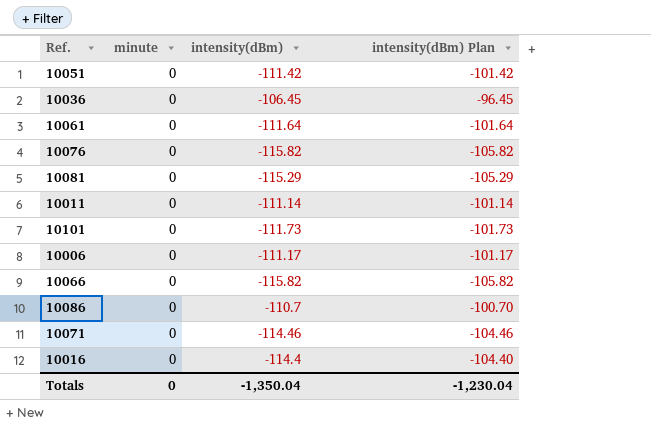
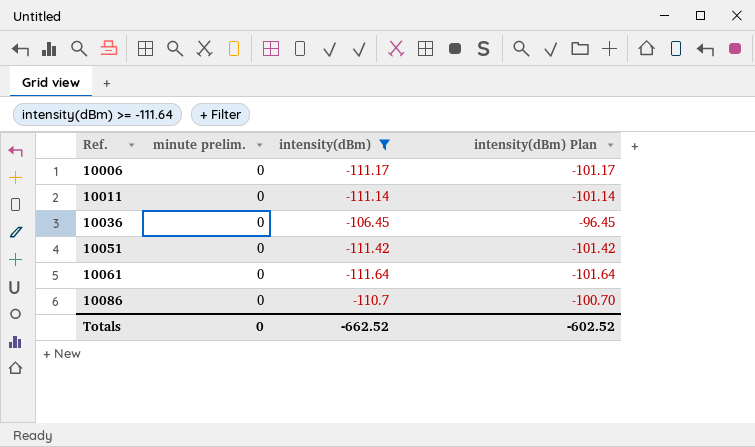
filter: none -> intensity(dBm) >= -111.64
row order: none -> Ref. ascending
column name: minute -> minute prelim.
Totals | intensity(dBm): -1,350.04 -> -662.52
Totals | intensity(dBm) Plan: -1,230.04 -> -602.52

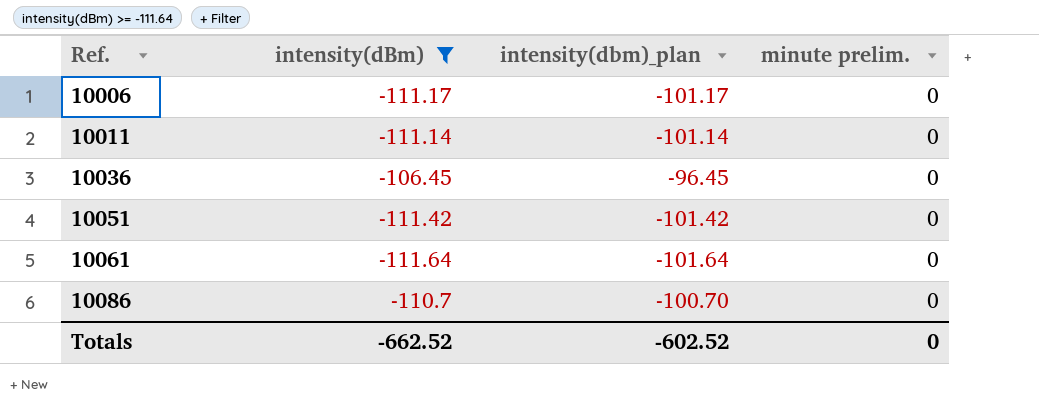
column name: intensity(dBm) Plan -> intensity(dbm)_plan
column minute prelim. | position: 2 -> 4

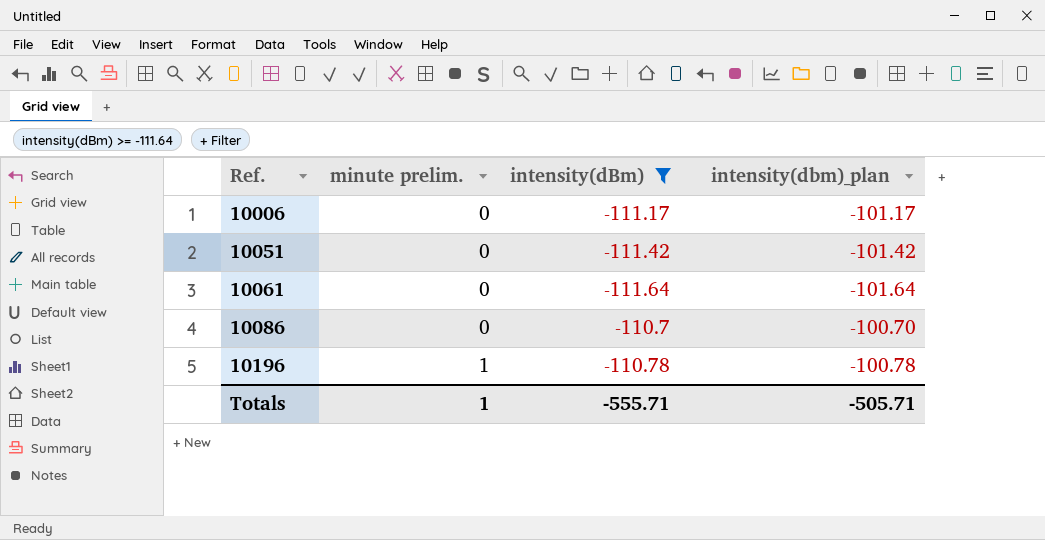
column minute prelim. | position: 4 -> 2
row 10011: -111.14 | -101.14 | 0 -> none
row 10036: -106.45 | -96.45 | 0 -> none
row 10196: none -> 1 | -110.78 | -100.78
Totals | minute prelim.: 0 -> 1
Totals | intensity(dBm): -662.52 -> -555.71
Totals | intensity(dbm)_plan: -602.52 -> -505.71

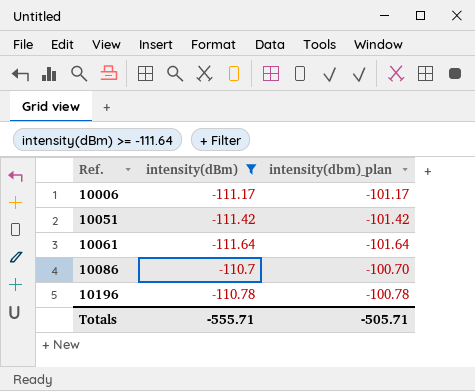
column minute prelim. | position: 2 -> none

